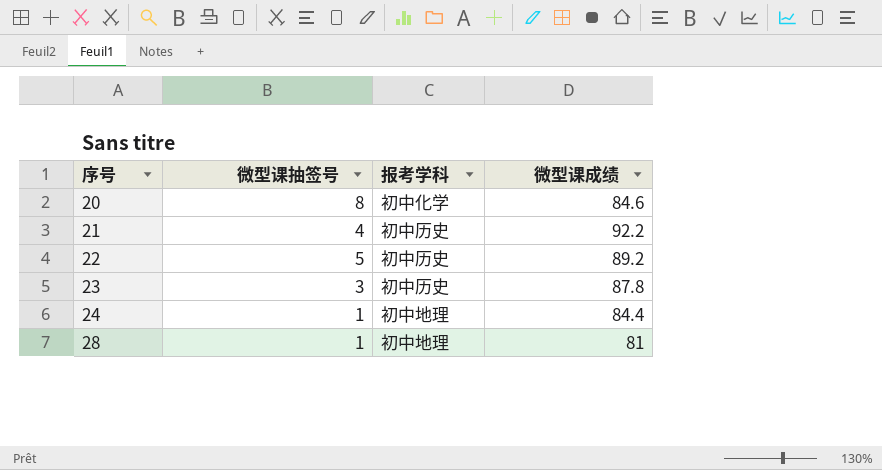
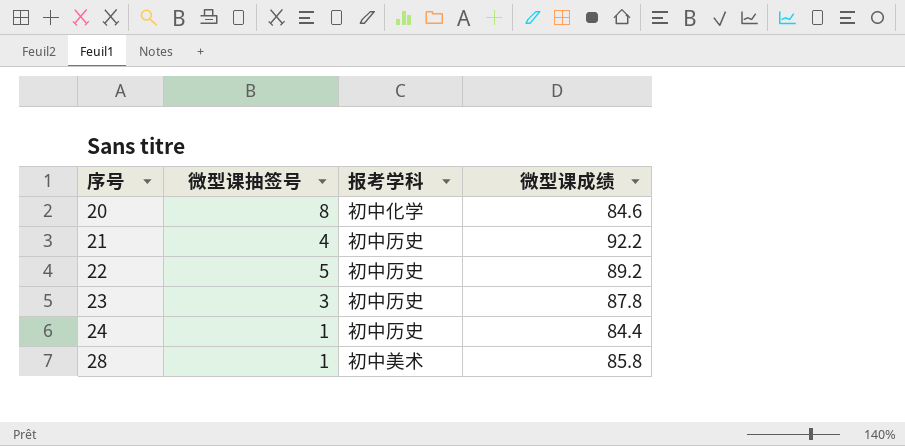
24 | 报考学科: 初中地理 -> 初中历史
28 | 报考学科: 初中地理 -> 初中美术
28 | 微型课成绩: 81 -> 85.8

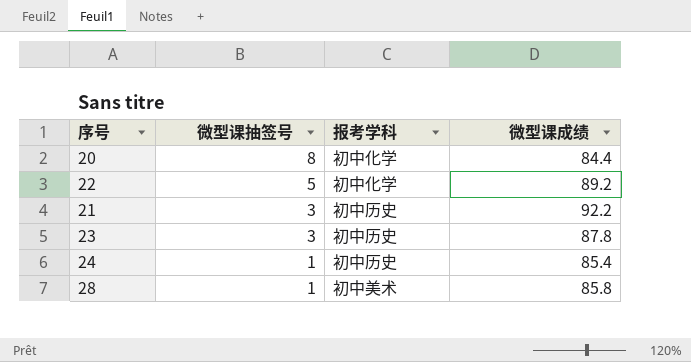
row order: 序号 ascending -> 微型课抽签号 descending
20 | 微型课成绩: 84.6 -> 84.4
22 | 报考学科: 初中历史 -> 初中化学
21 | 微型课抽签号: 4 -> 3
24 | 微型课成绩: 84.4 -> 85.4

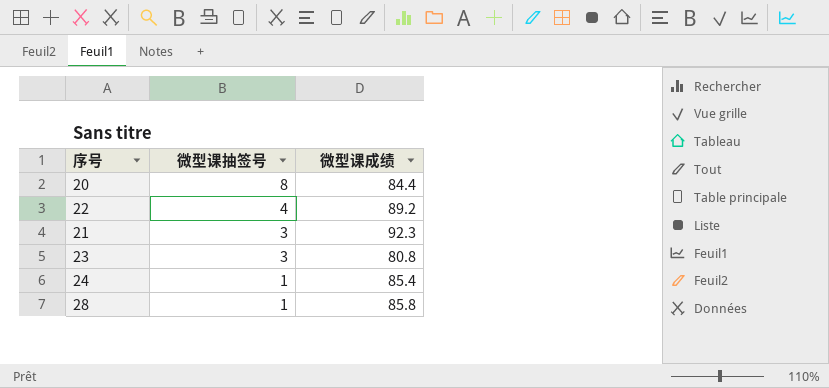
column 报考学科 | position: 3 -> none
22 | 微型课抽签号: 5 -> 4
21 | 微型课成绩: 92.2 -> 92.3
23 | 微型课成绩: 87.8 -> 80.8

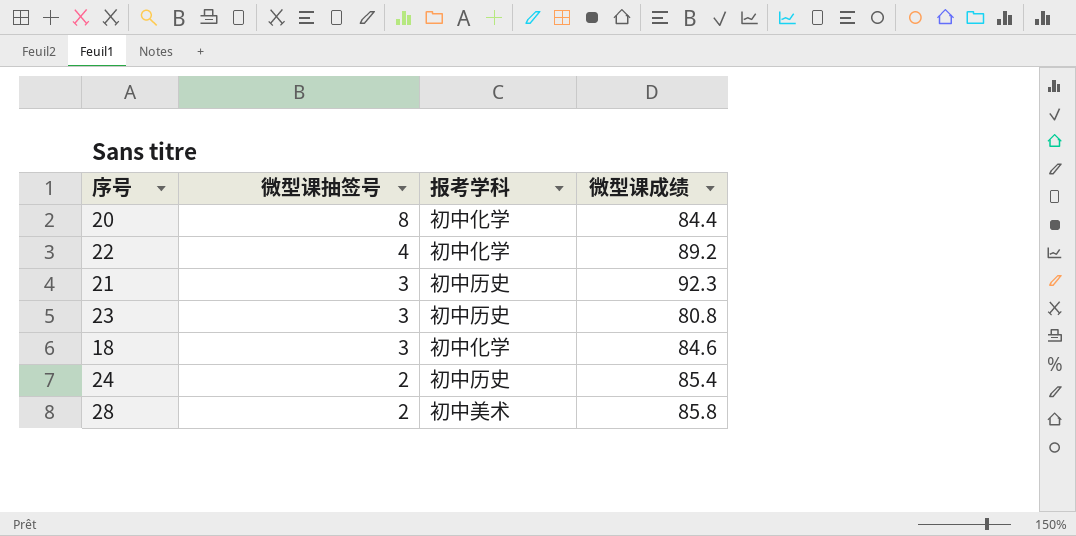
column 报考学科 | position: none -> 3
row 18: none -> 3 | 初中化学 | 84.6
24 | 微型课抽签号: 1 -> 2
28 | 微型课抽签号: 1 -> 2

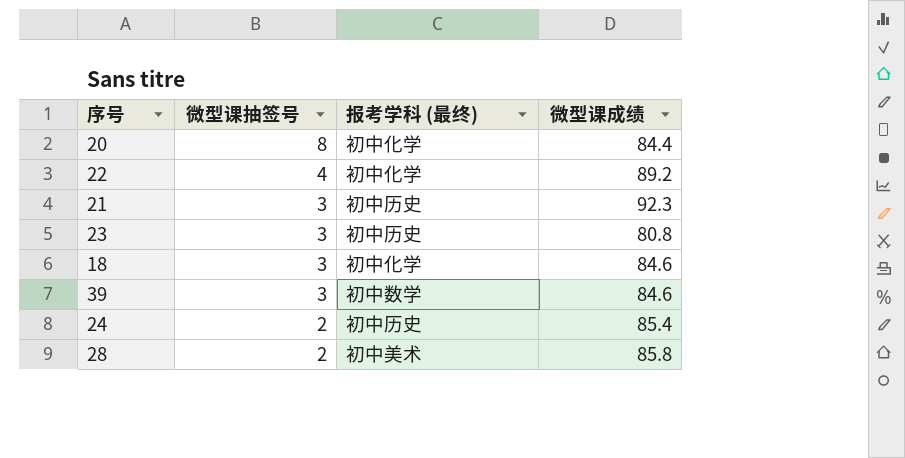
column name: 报考学科 -> 报考学科 (最终)
row 39: none -> 3 | 初中数学 | 84.6

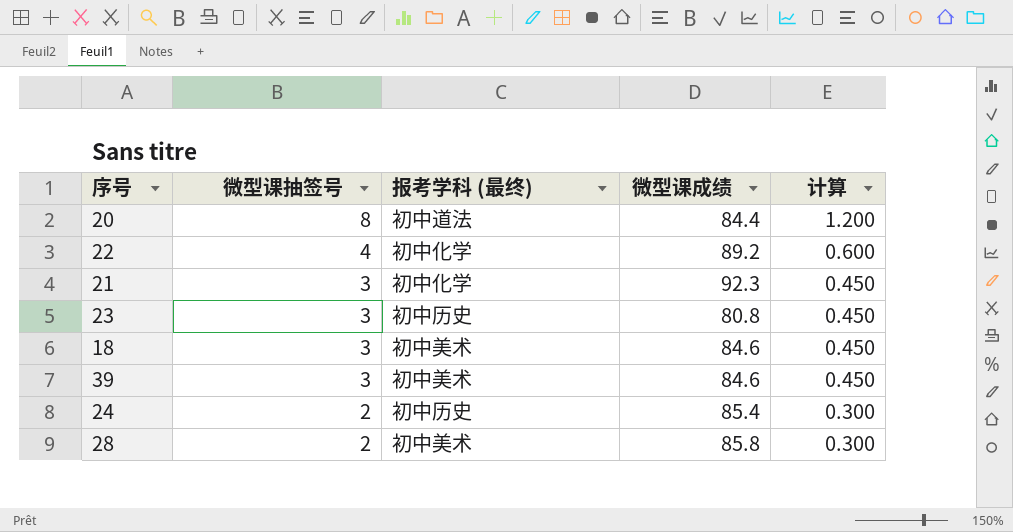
column 计算 | formula: none -> [微型课抽签号] * 0.15
20 | 报考学科 (最终): 初中化学 -> 初中道法
21 | 报考学科 (最终): 初中历史 -> 初中化学
18 | 报考学科 (最终): 初中化学 -> 初中美术
39 | 报考学科 (最终): 初中数学 -> 初中美术

